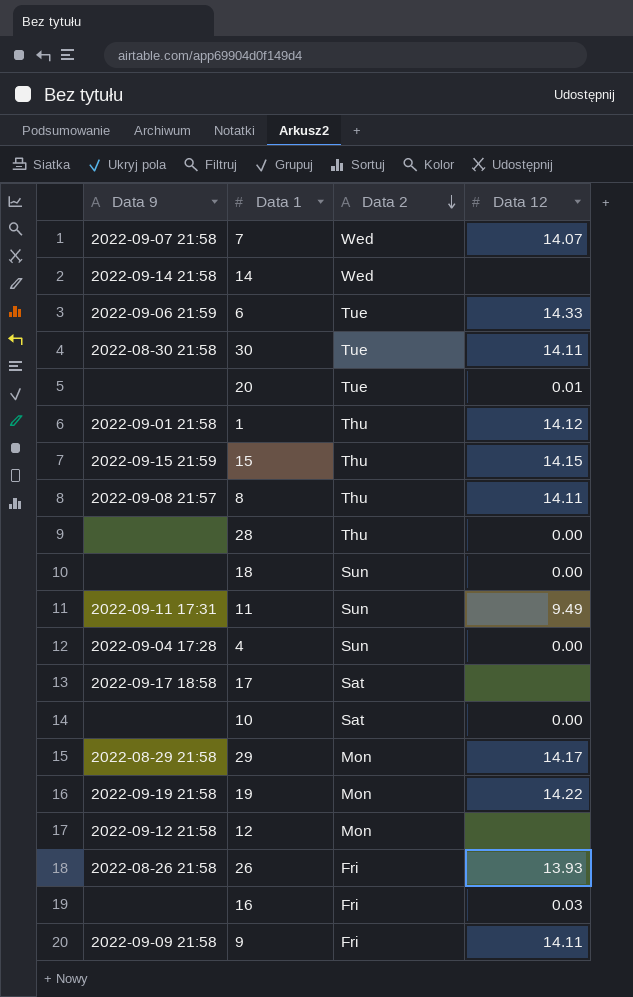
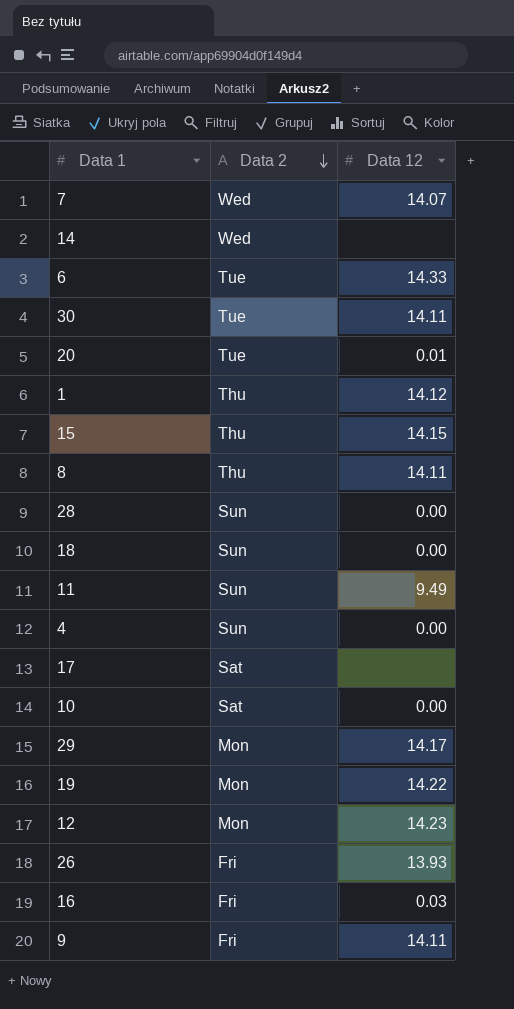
column Data 9 | position: 1 -> none
28 | Data 2: Thu -> Sun
12 | Data 12: none -> 14.23

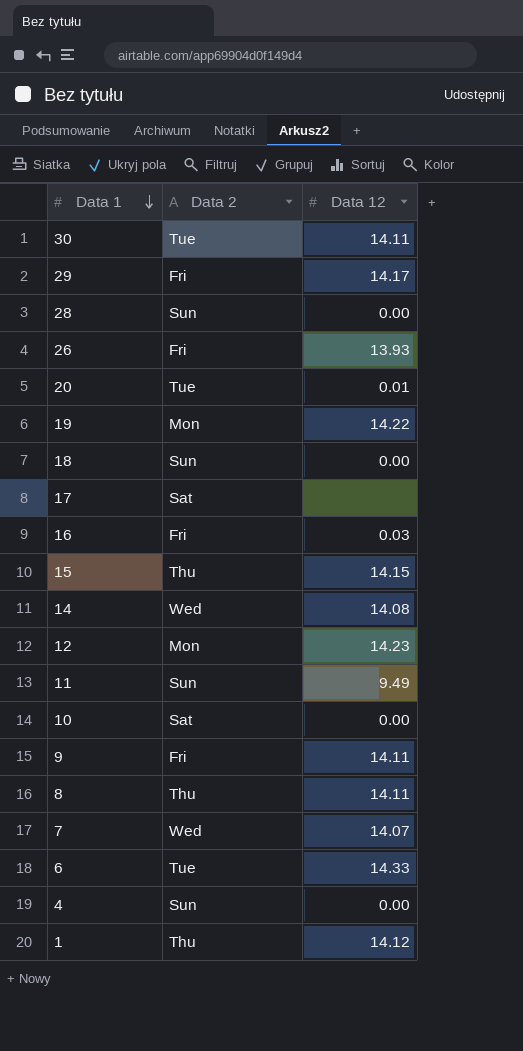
row order: Data 2 descending -> Data 1 descending
29 | Data 2: Mon -> Fri
14 | Data 12: none -> 14.08

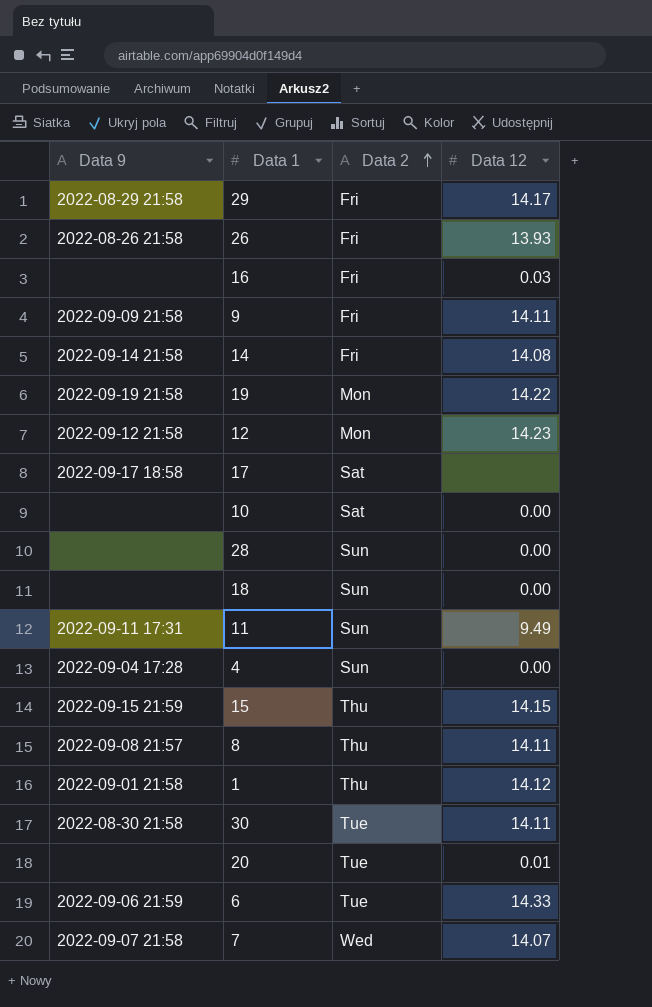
row order: Data 1 descending -> Data 2 ascending
column Data 9 | position: none -> 1
14 | Data 2: Wed -> Fri

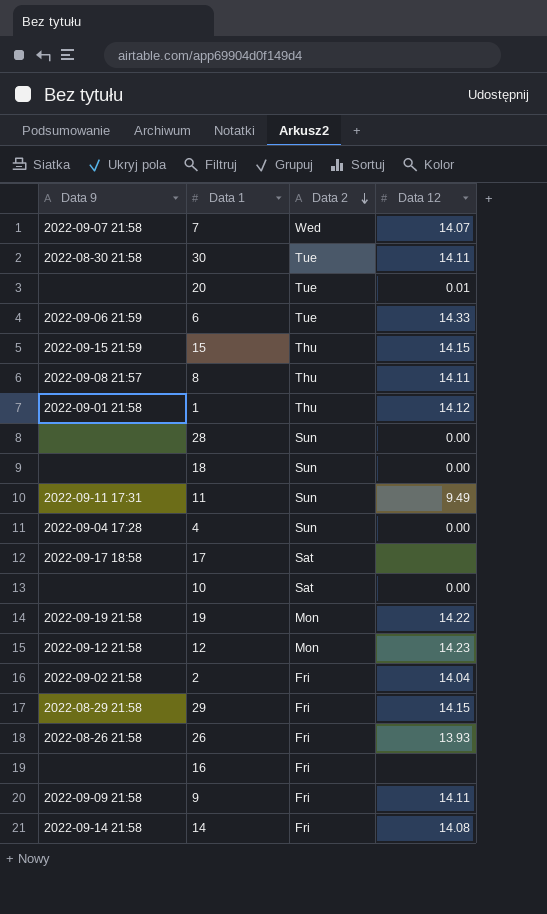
row order: Data 2 ascending -> Data 2 descending
row 2: none -> 2022-09-02 21:58 | Fri | 14.04
29 | Data 12: 14.17 -> 14.15
16 | Data 12: 0.03 -> none

